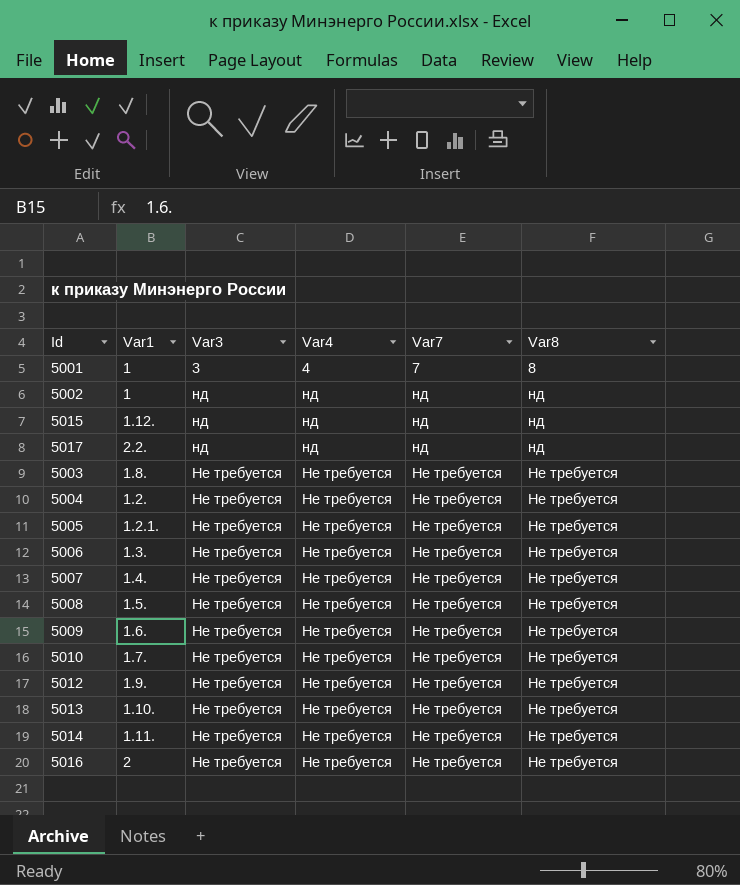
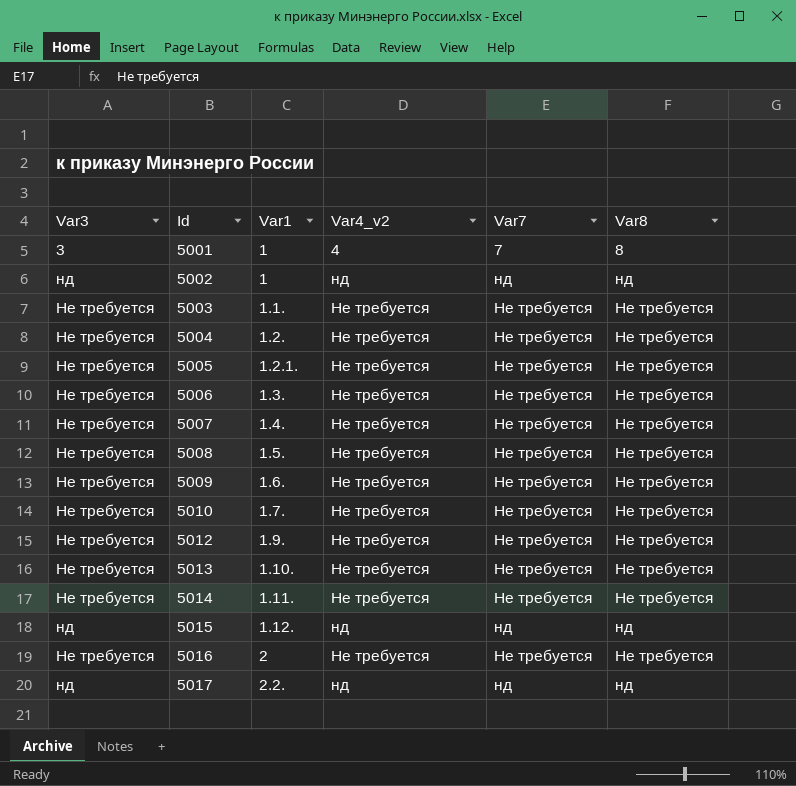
row order: Var3 ascending -> Id ascending
column Var3 | position: 3 -> 1
column name: Var4 -> Var4_v2
5003 | Var1: 1.8. -> 1.1.

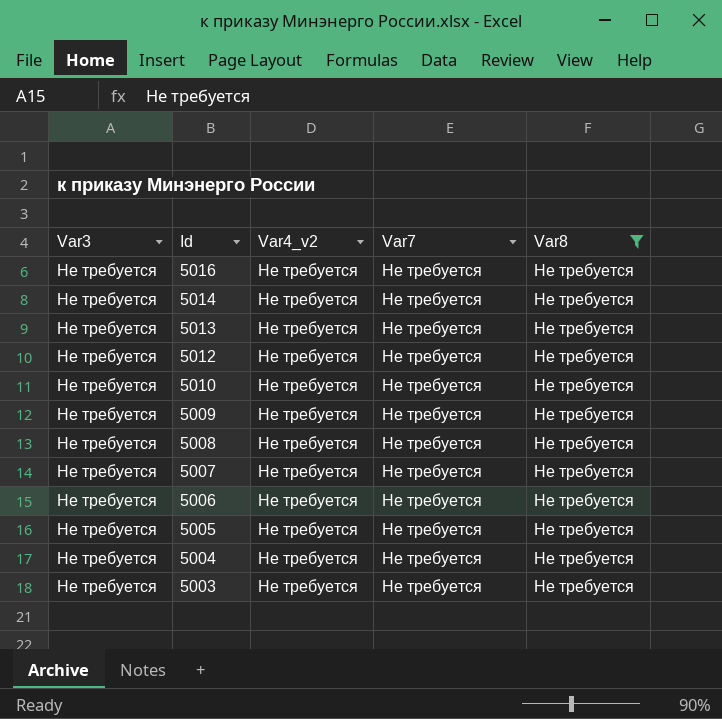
filter: none -> Var8 = Не требуется
row order: Id ascending -> Id descending
column Var1 | position: 3 -> none

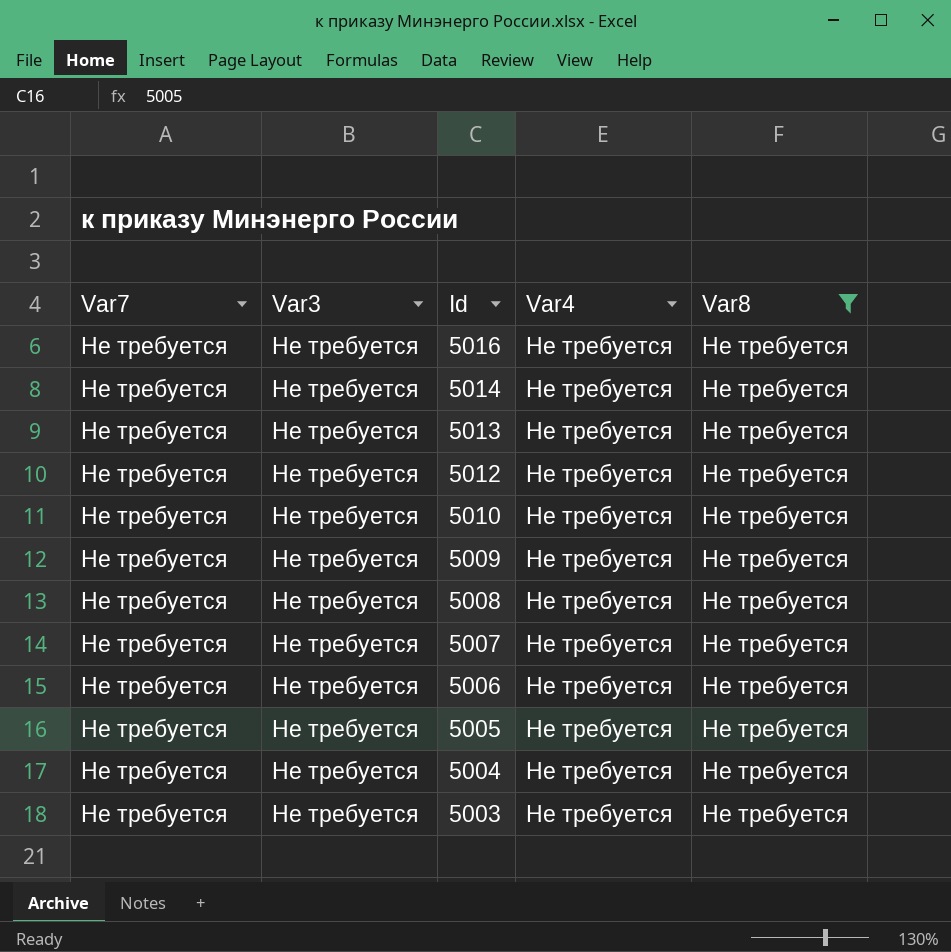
column Var7 | position: 4 -> 1
column name: Var4_v2 -> Var4

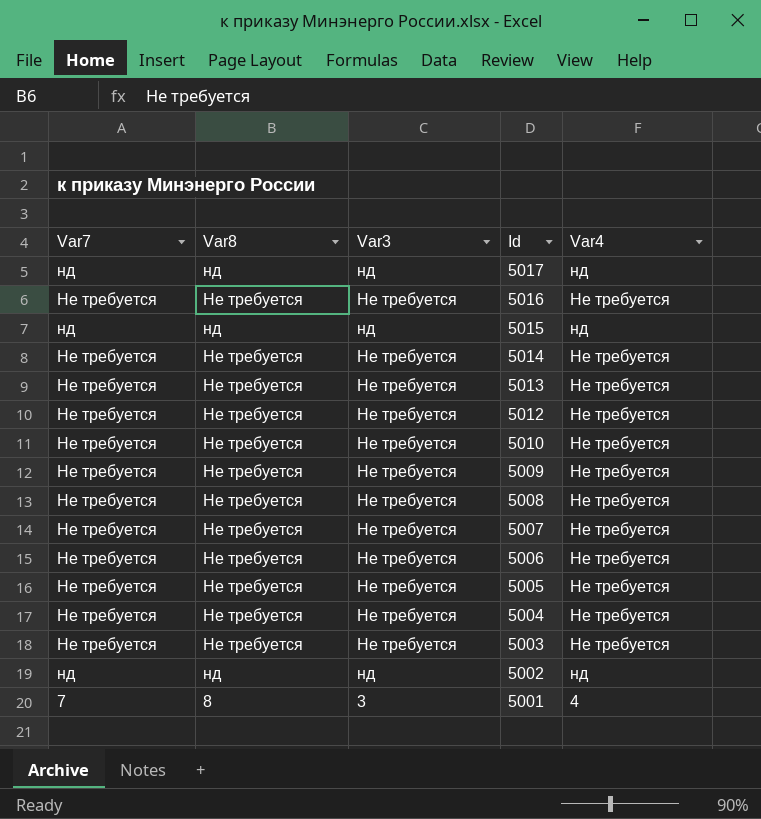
filter: Var8 = Не требуется -> none
column Var8 | position: 5 -> 2

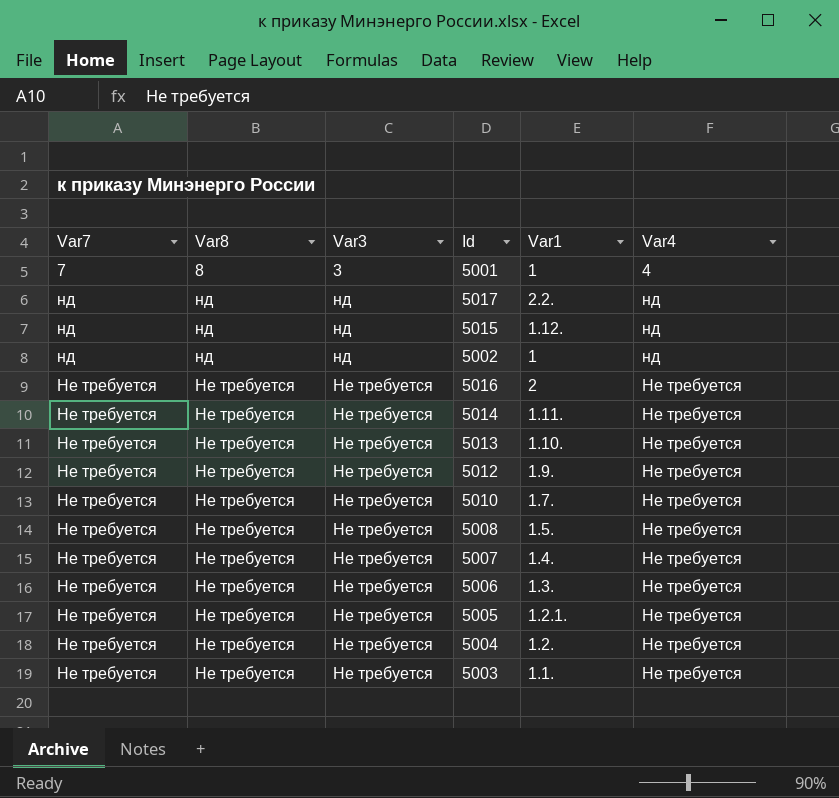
row order: Id descending -> Var7 ascending
column Var1 | position: none -> 5
row 5009: Не требуется | Не требуется | Не требуется | Не требуется -> none

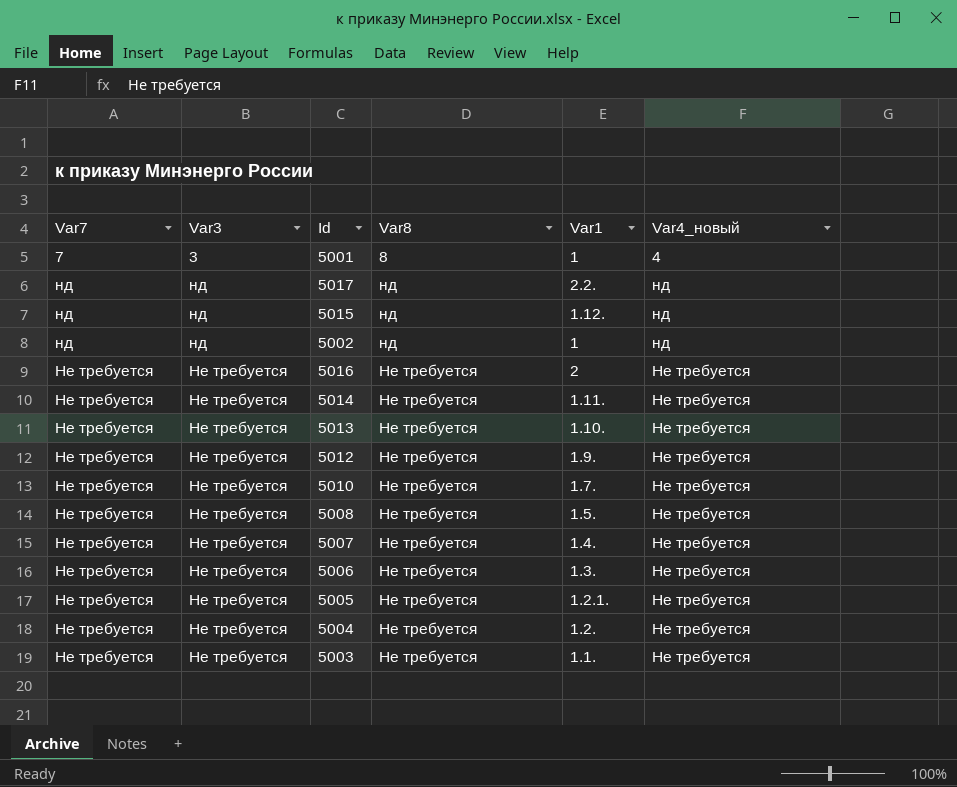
column Var8 | position: 2 -> 4
column name: Var4 -> Var4_новый

